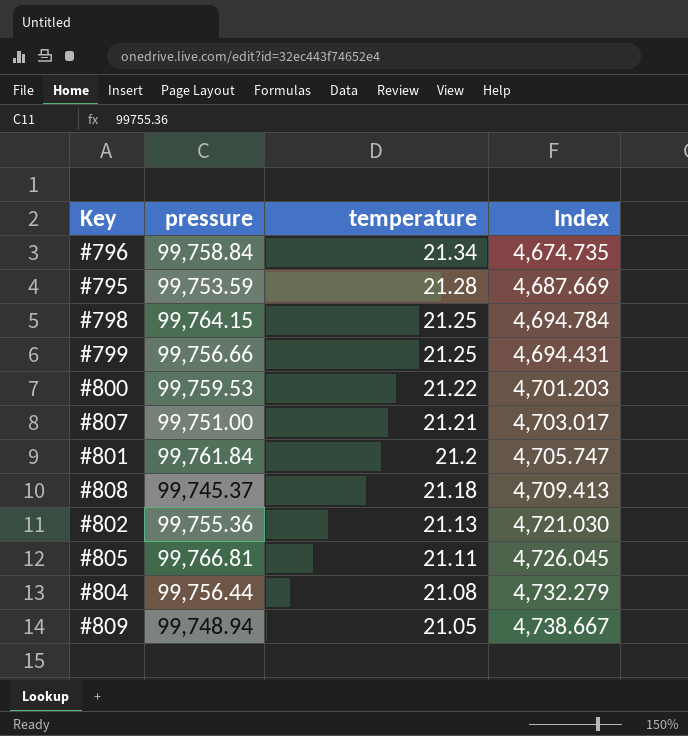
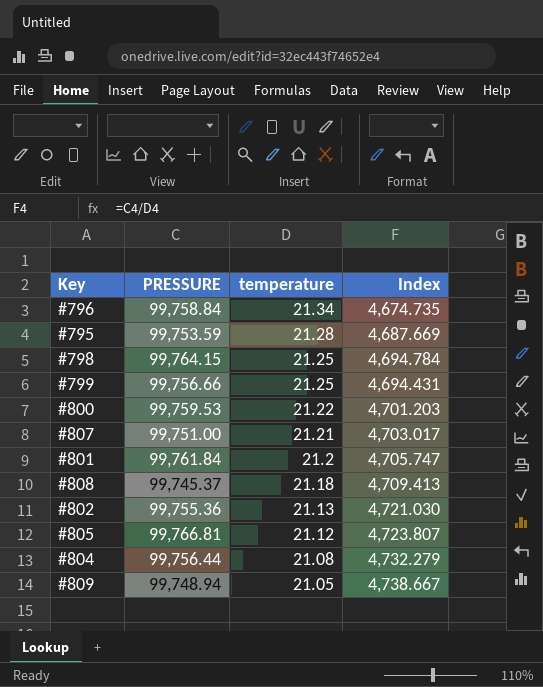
column name: pressure -> PRESSURE
#805 | temperature: 21.11 -> 21.12
#805 | Index: 4,726.045 -> 4,723.807

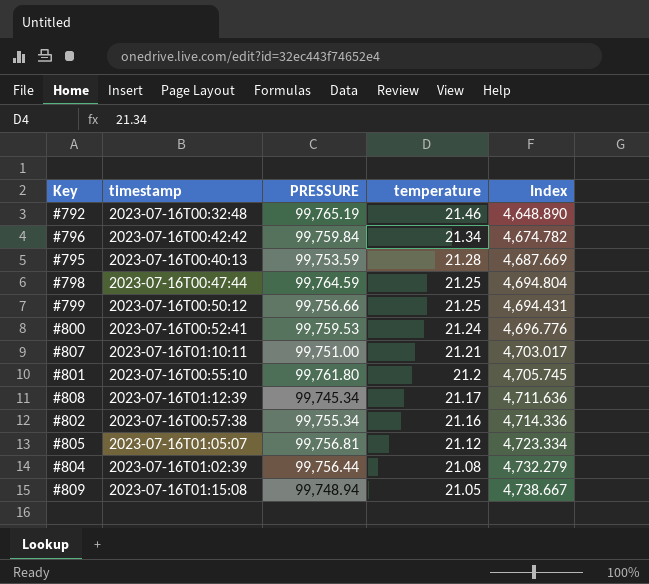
column timestamp | position: none -> 2
row #792: none -> 2023-07-16T00:32:48 | 99,765.19 | 21.46 | 4,648.890
#796 | PRESSURE: 99,758.84 -> 99,759.84
#796 | Index: 4,674.735 -> 4,674.782
#798 | PRESSURE: 99,764.15 -> 99,764.59
#798 | Index: 4,694.784 -> 4,694.804
#800 | temperature: 21.22 -> 21.24
#800 | Index: 4,701.203 -> 4,696.776
#801 | PRESSURE: 99,761.84 -> 99,761.80
#801 | Index: 4,705.747 -> 4,705.745
#808 | PRESSURE: 99,745.37 -> 99,745.34
#808 | temperature: 21.18 -> 21.17
#808 | Index: 4,709.413 -> 4,711.636
#802 | PRESSURE: 99,755.36 -> 99,755.34
#802 | temperature: 21.13 -> 21.16
#802 | Index: 4,721.030 -> 4,714.336
#805 | PRESSURE: 99,766.81 -> 99,756.81
#805 | Index: 4,723.807 -> 4,723.334

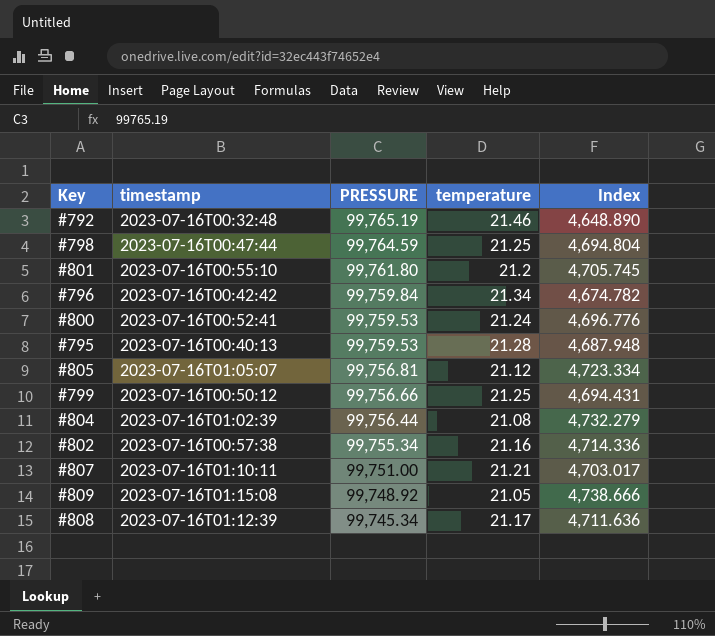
row order: temperature descending -> PRESSURE descending
#795 | PRESSURE: 99,753.59 -> 99,759.53
#795 | Index: 4,687.669 -> 4,687.948
#809 | PRESSURE: 99,748.94 -> 99,748.92
#809 | Index: 4,738.667 -> 4,738.666

